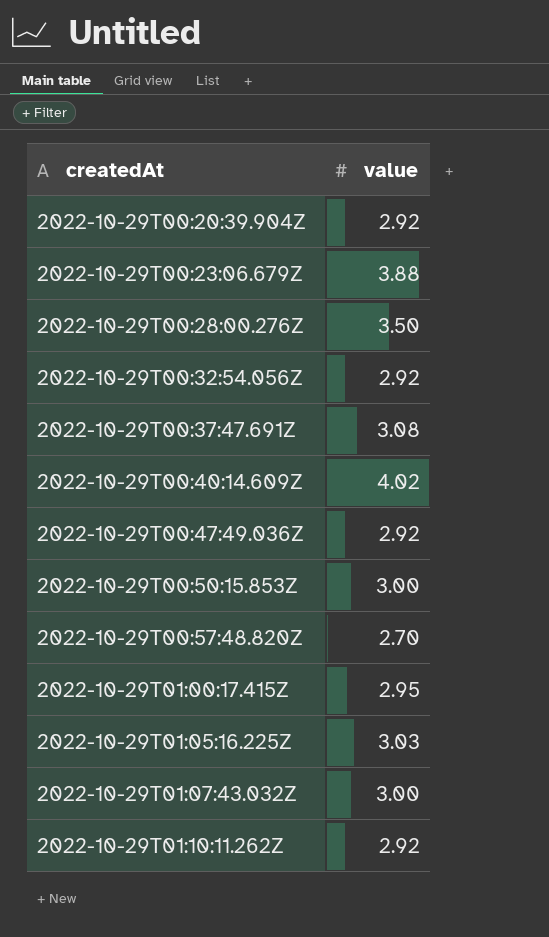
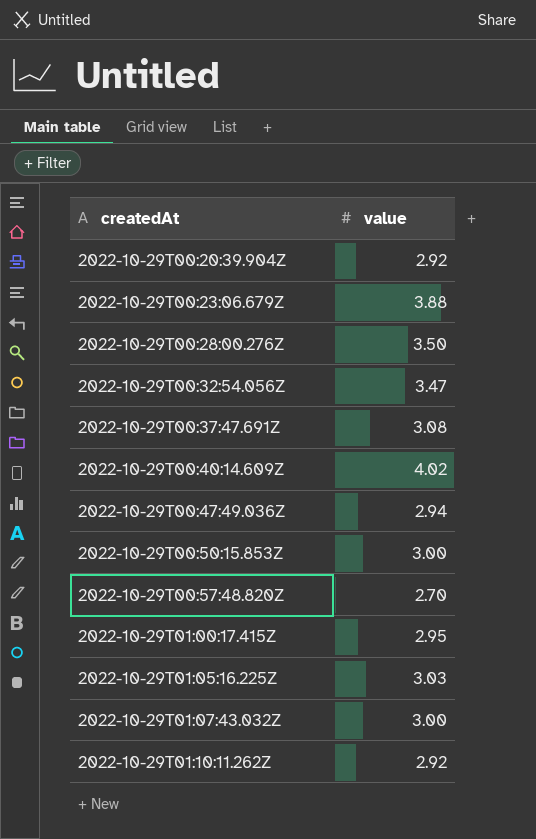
2022-10-29T00:32:54.056Z | value: 2.92 -> 3.47
2022-10-29T00:47:49.036Z | value: 2.92 -> 2.94

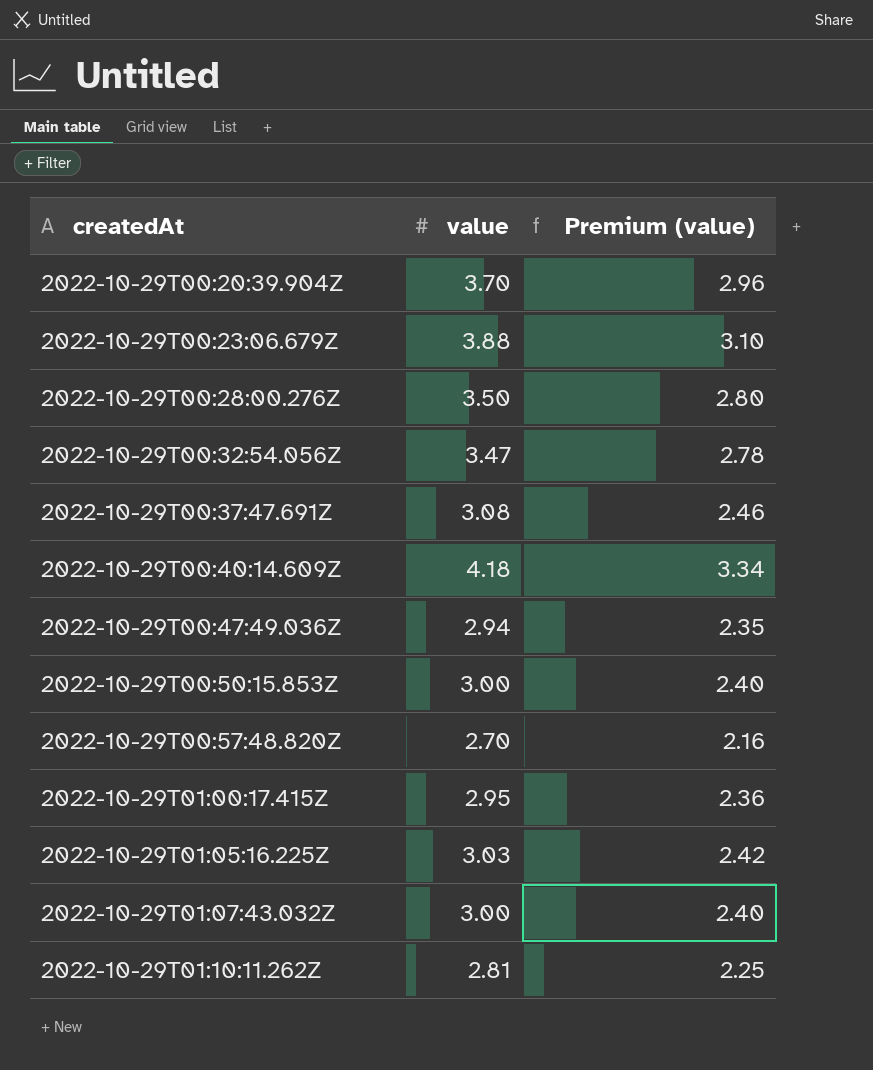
column Premium (value) | formula: none -> [value] * 0.8
2022-10-29T00:20:39.904Z | value: 2.92 -> 3.70
2022-10-29T00:40:14.609Z | value: 4.02 -> 4.18
2022-10-29T01:10:11.262Z | value: 2.92 -> 2.81

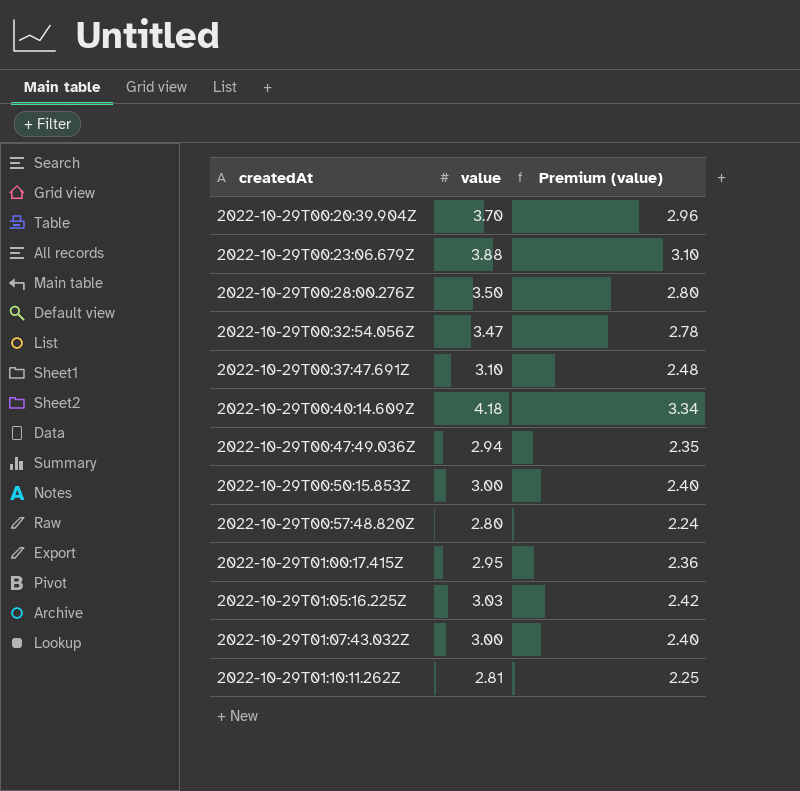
2022-10-29T00:37:47.691Z | value: 3.08 -> 3.10
2022-10-29T00:37:47.691Z | Premium (value): 2.46 -> 2.48
2022-10-29T00:57:48.820Z | value: 2.70 -> 2.80
2022-10-29T00:57:48.820Z | Premium (value): 2.16 -> 2.24

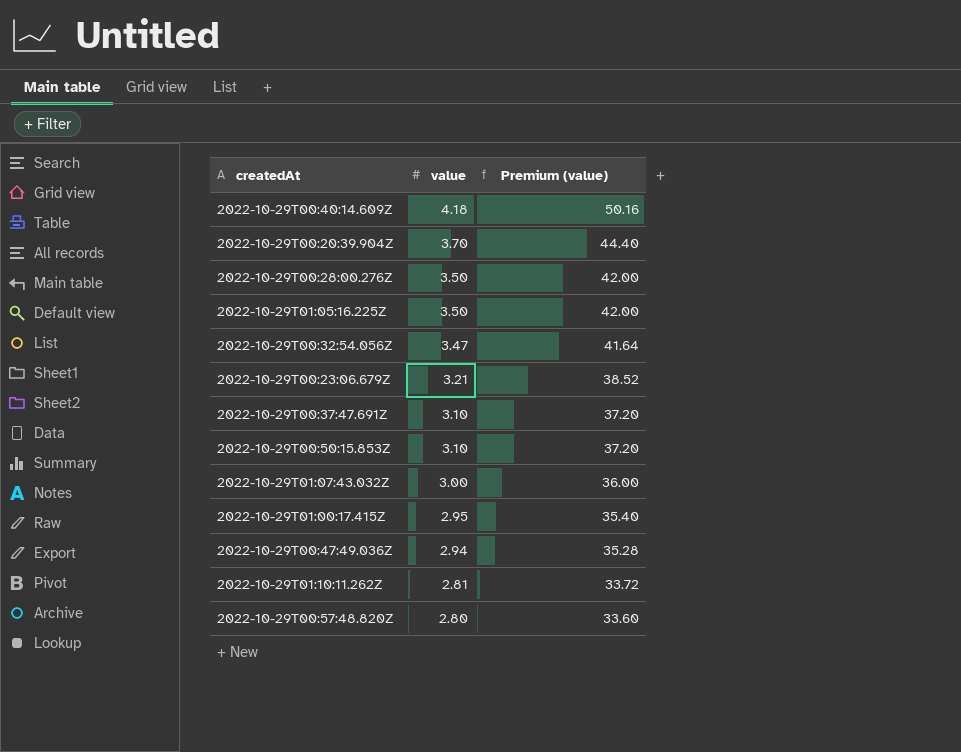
row order: createdAt ascending -> value descending
column Premium (value) | formula: [value] * 0.8 -> [value] * 12
2022-10-29T01:05:16.225Z | value: 3.03 -> 3.50
2022-10-29T00:23:06.679Z | value: 3.88 -> 3.21
2022-10-29T00:50:15.853Z | value: 3.00 -> 3.10

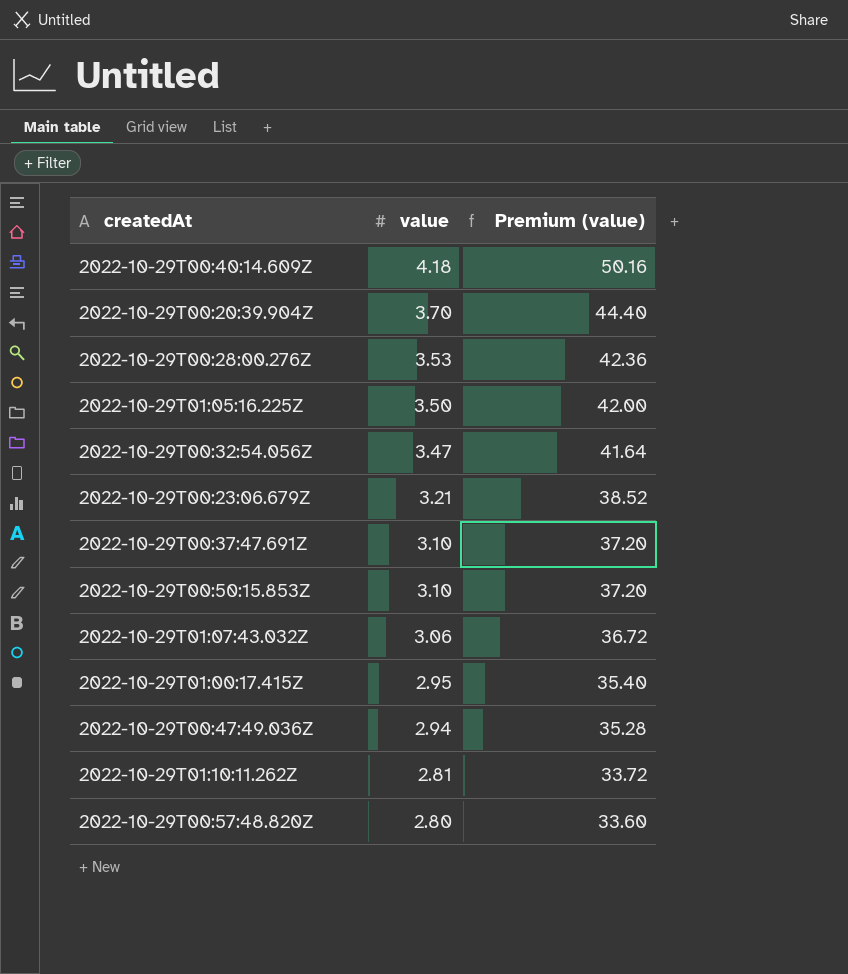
2022-10-29T00:28:00.276Z | value: 3.50 -> 3.53
2022-10-29T00:28:00.276Z | Premium (value): 42.00 -> 42.36
2022-10-29T01:07:43.032Z | value: 3.00 -> 3.06
2022-10-29T01:07:43.032Z | Premium (value): 36.00 -> 36.72

